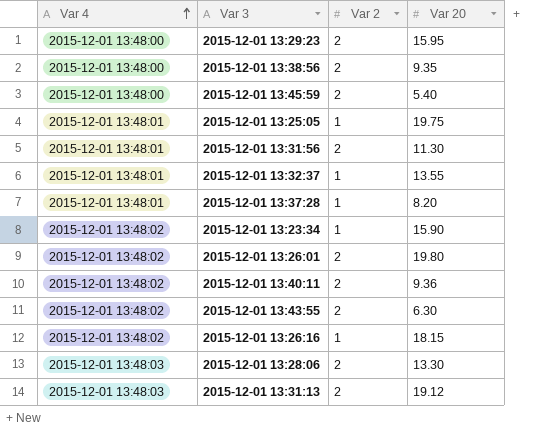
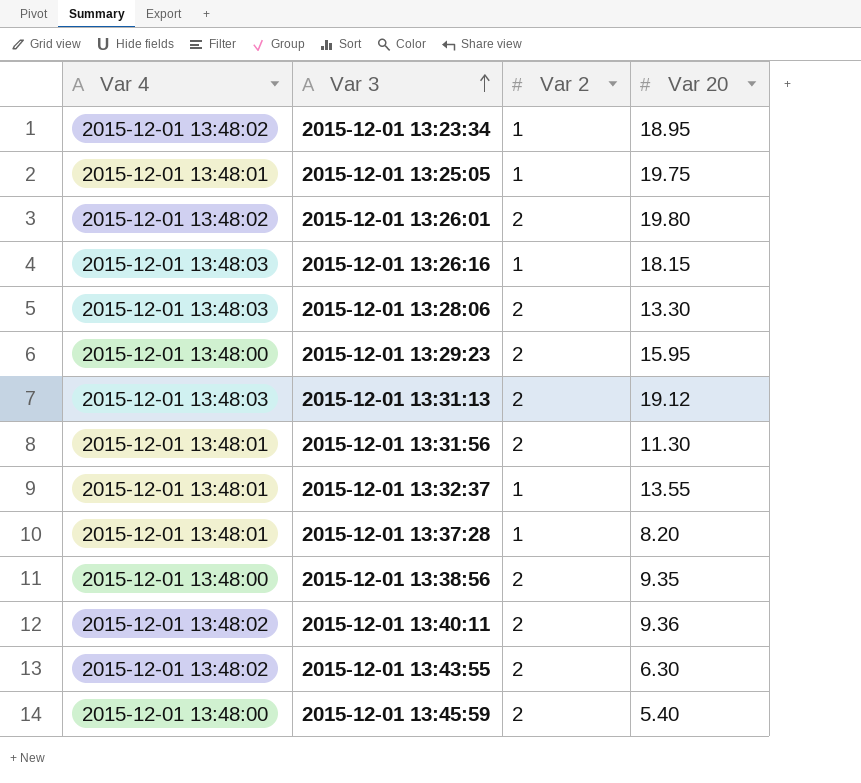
row order: Var 4 ascending -> Var 3 ascending
2015-12-01 13:23:34 | Var 20: 15.90 -> 18.95
2015-12-01 13:26:16 | Var 4: 2015-12-01 13:48:02 -> 2015-12-01 13:48:03

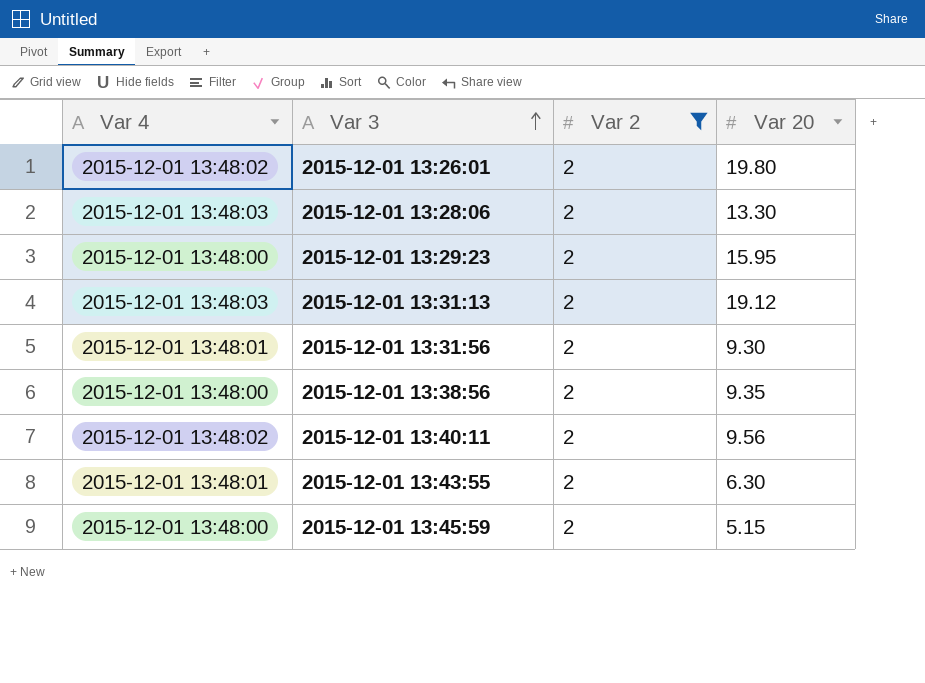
filter: none -> Var 2 = 2
2015-12-01 13:31:56 | Var 20: 11.30 -> 9.30
2015-12-01 13:40:11 | Var 20: 9.36 -> 9.56
2015-12-01 13:43:55 | Var 4: 2015-12-01 13:48:02 -> 2015-12-01 13:48:01
2015-12-01 13:45:59 | Var 20: 5.40 -> 5.15

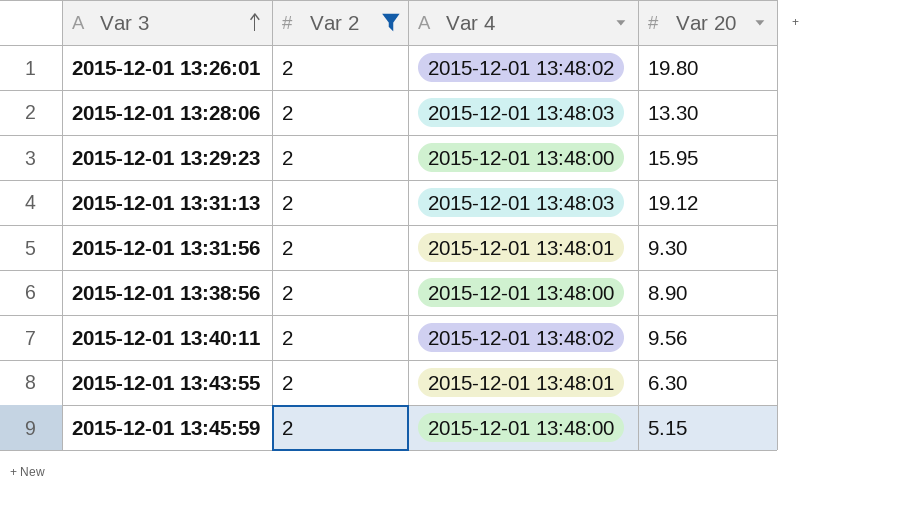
column Var 4 | position: 1 -> 3
2015-12-01 13:38:56 | Var 20: 9.35 -> 8.90

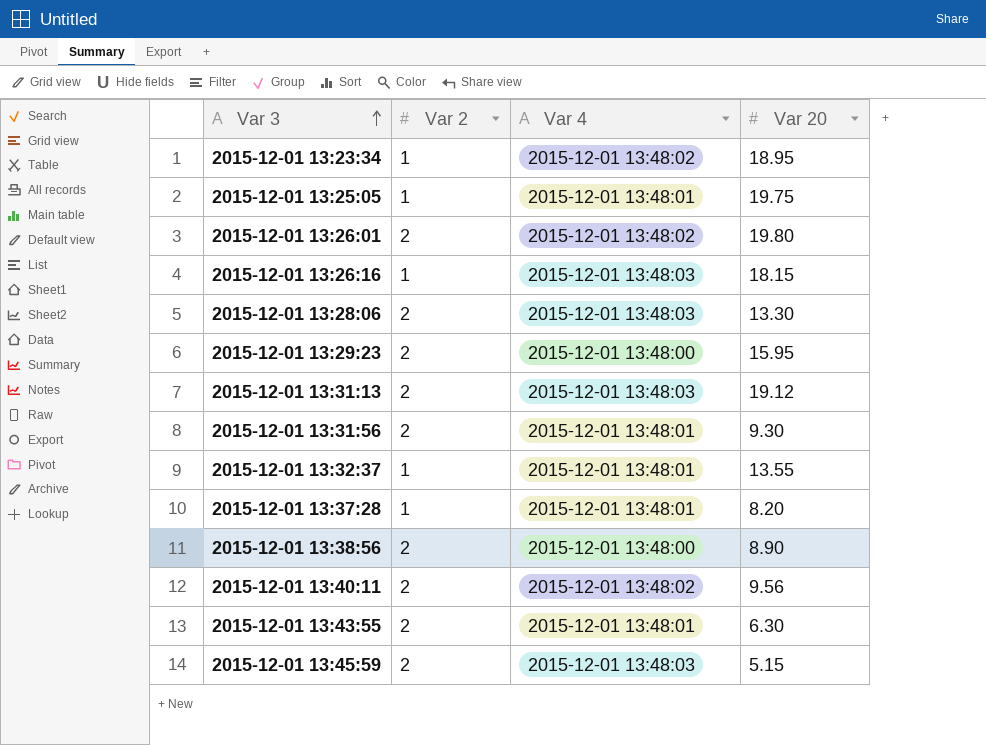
filter: Var 2 = 2 -> none
2015-12-01 13:45:59 | Var 4: 2015-12-01 13:48:00 -> 2015-12-01 13:48:03

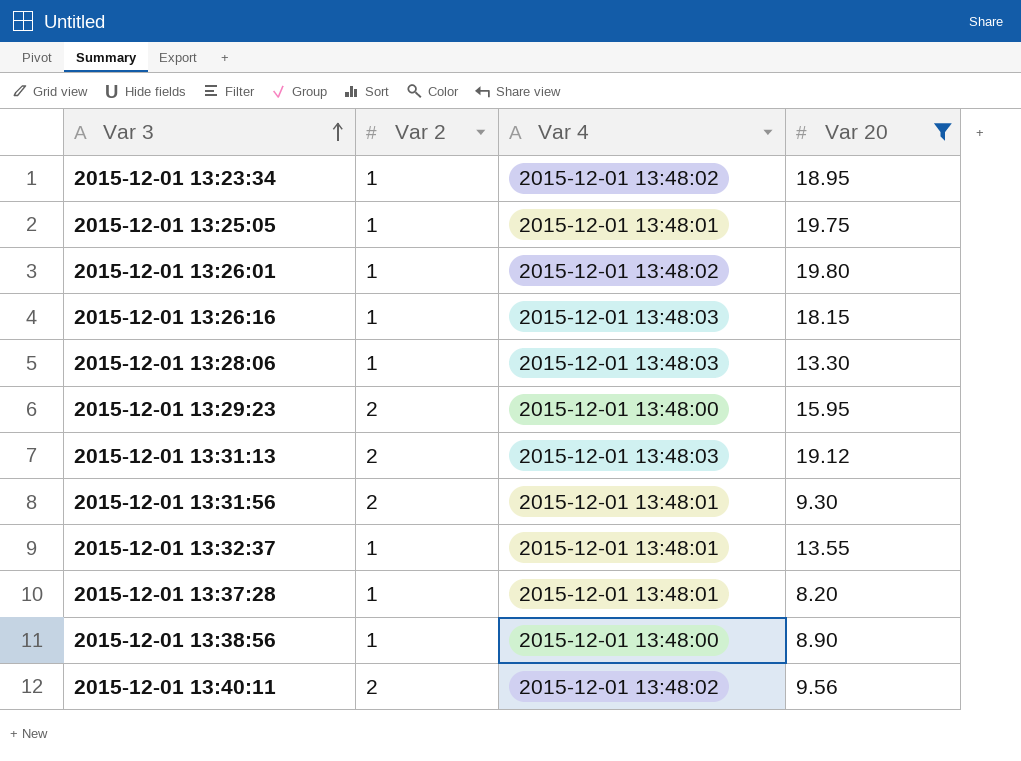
filter: none -> Var 20 >= 8.20
2015-12-01 13:26:01 | Var 2: 2 -> 1
2015-12-01 13:28:06 | Var 2: 2 -> 1
2015-12-01 13:38:56 | Var 2: 2 -> 1

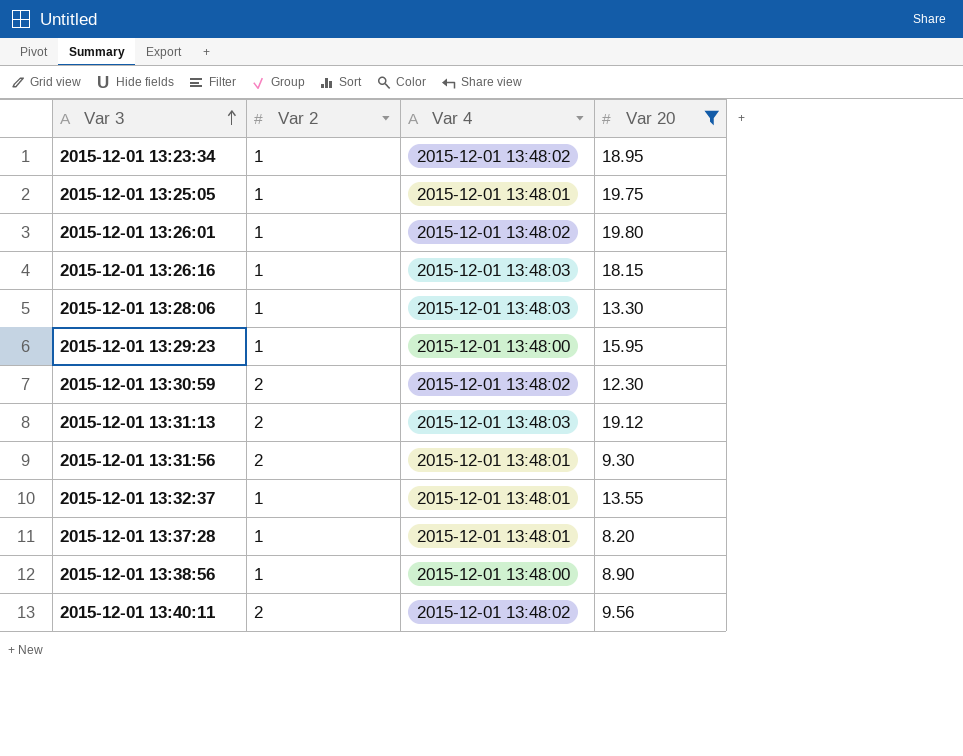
2015-12-01 13:29:23 | Var 2: 2 -> 1
row 2015-12-01 13:30:59: none -> 2 | 2015-12-01 13:48:02 | 12.30

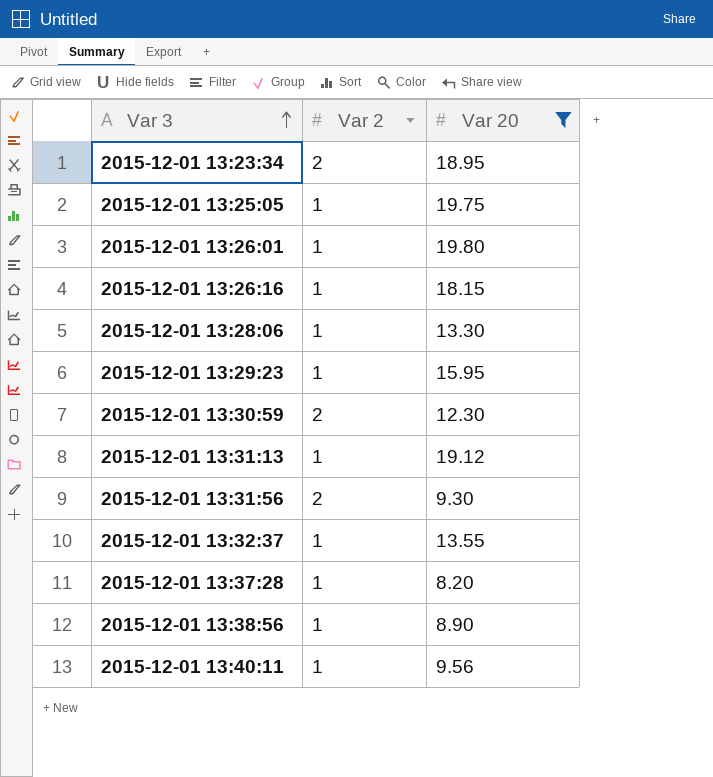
column Var 4 | position: 3 -> none
2015-12-01 13:23:34 | Var 2: 1 -> 2
2015-12-01 13:31:13 | Var 2: 2 -> 1
2015-12-01 13:40:11 | Var 2: 2 -> 1

